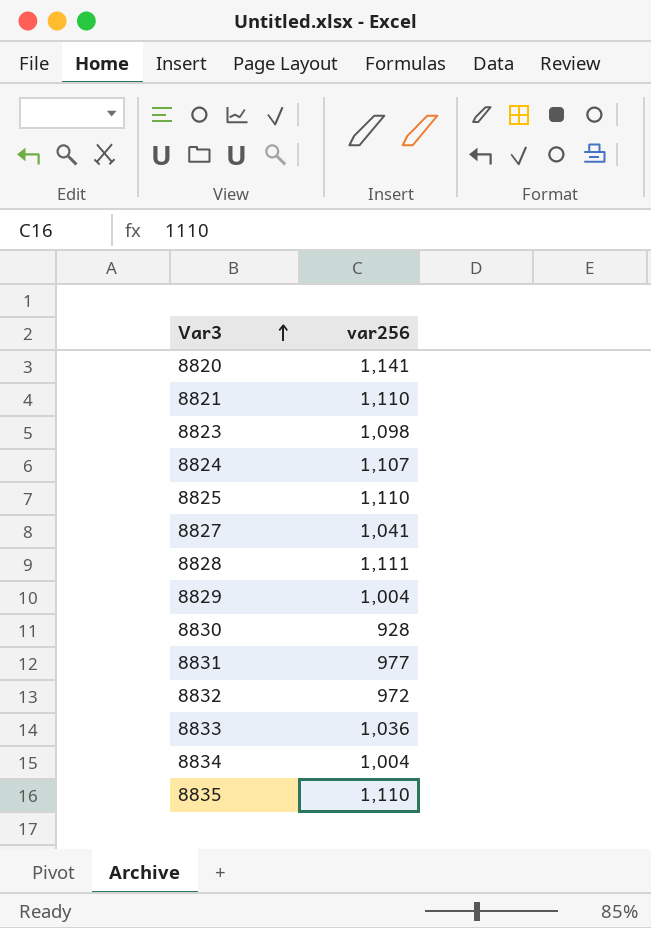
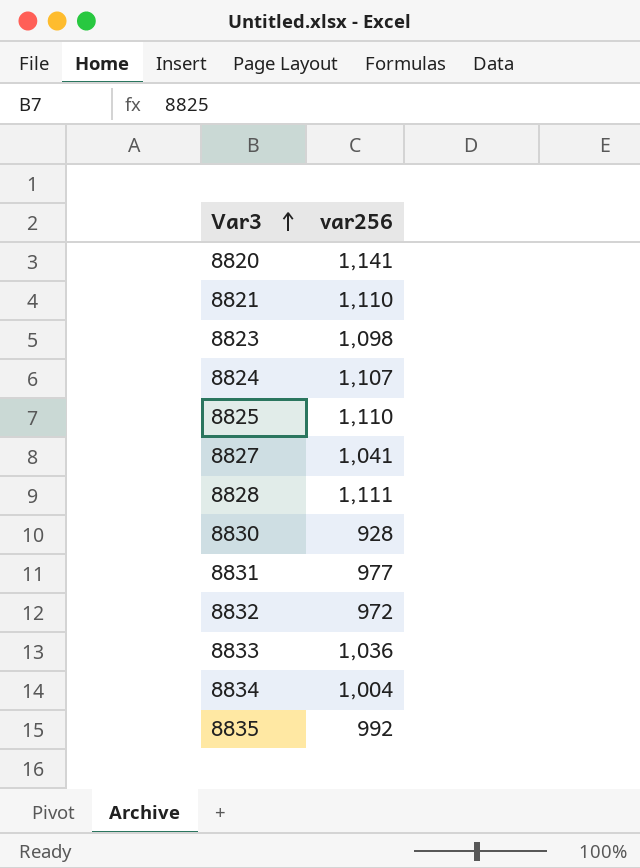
row 8829: 1,004 -> none
8835 | var256: 1,110 -> 992

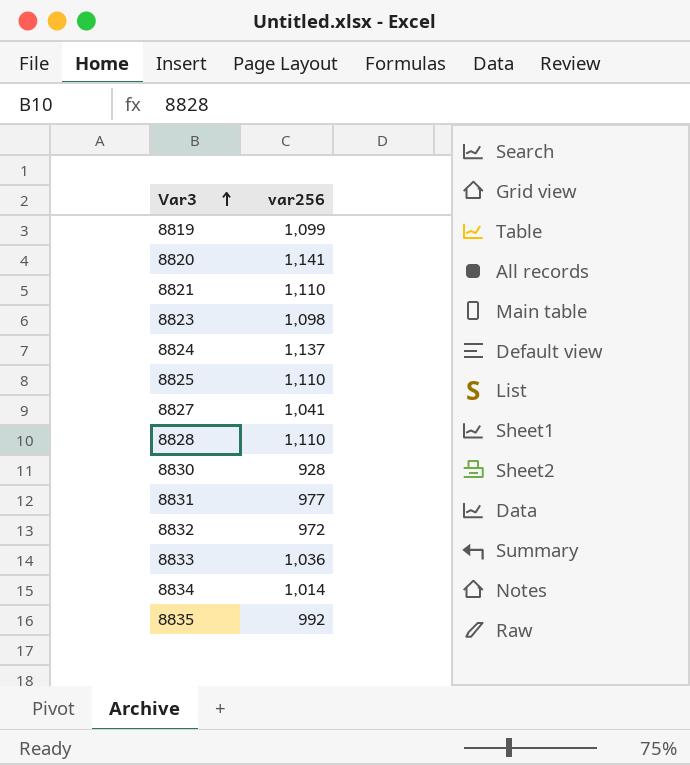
row 8819: none -> 1,099
8824 | var256: 1,107 -> 1,137
8828 | var256: 1,111 -> 1,110
8834 | var256: 1,004 -> 1,014

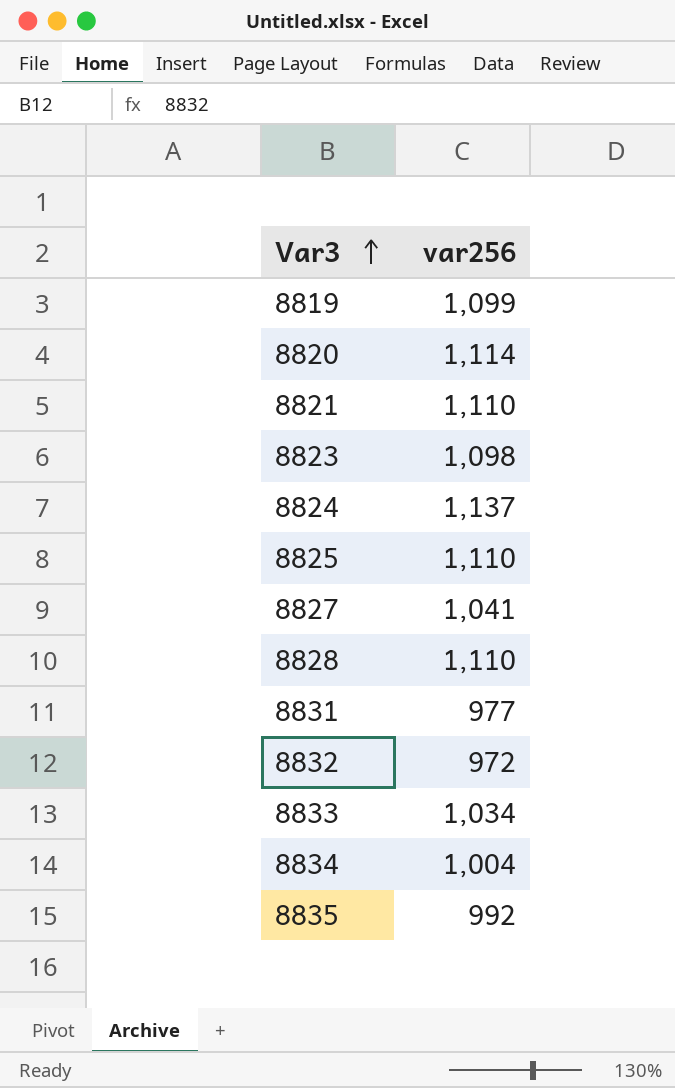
row 8830: 928 -> none
8820 | var256: 1,141 -> 1,114
8833 | var256: 1,036 -> 1,034
8834 | var256: 1,014 -> 1,004

